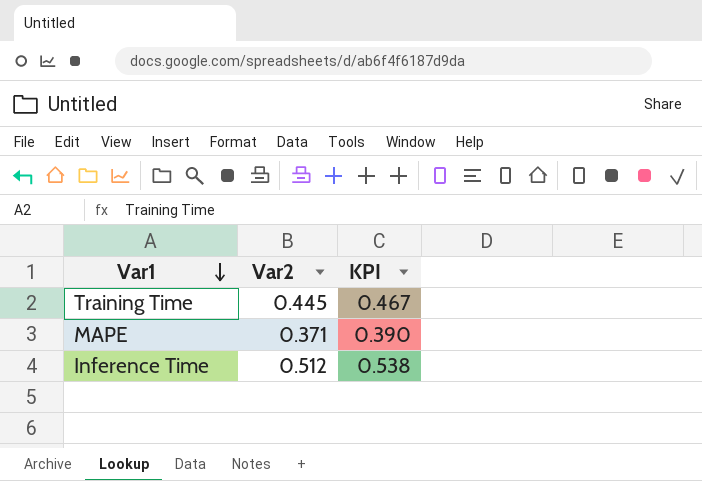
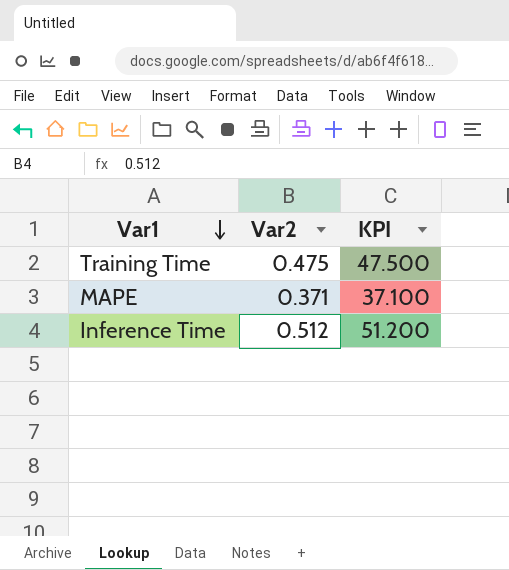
column KPI | formula: [Var2] * 1.05 -> [Var2] * 100
Training Time | Var2: 0.445 -> 0.475

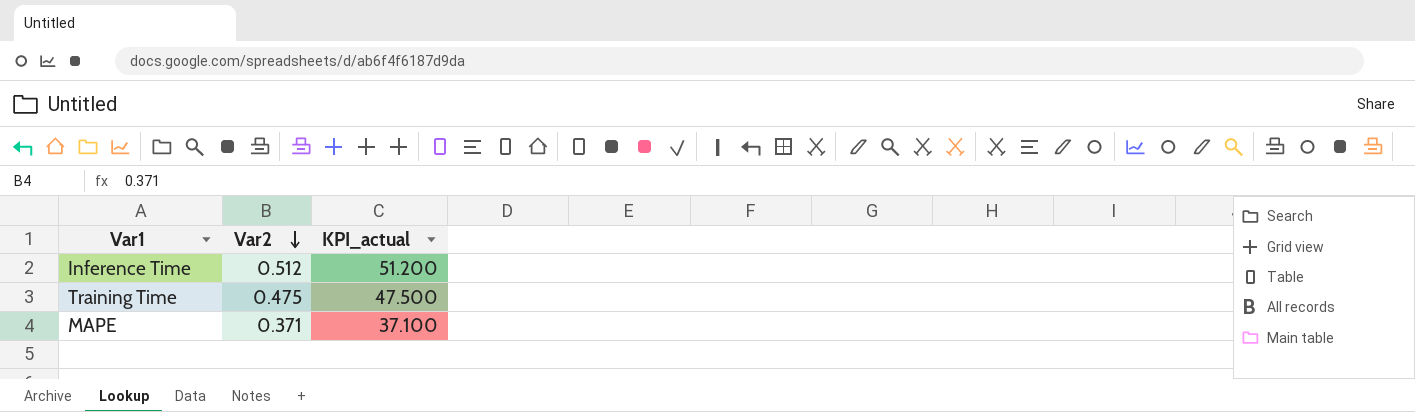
row order: Var1 descending -> Var2 descending
column name: KPI -> KPI_actual

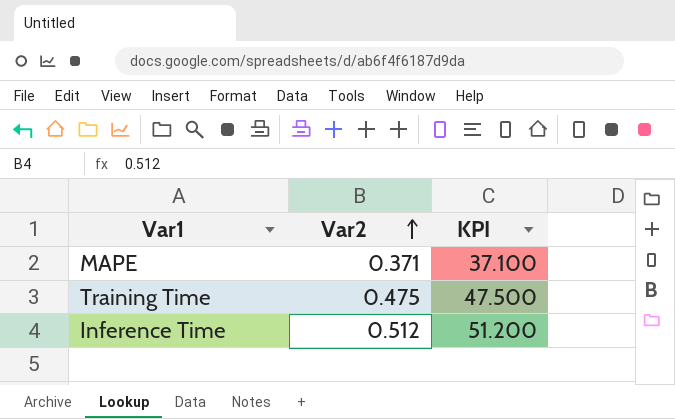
row order: Var2 descending -> Var2 ascending
column name: KPI_actual -> KPI

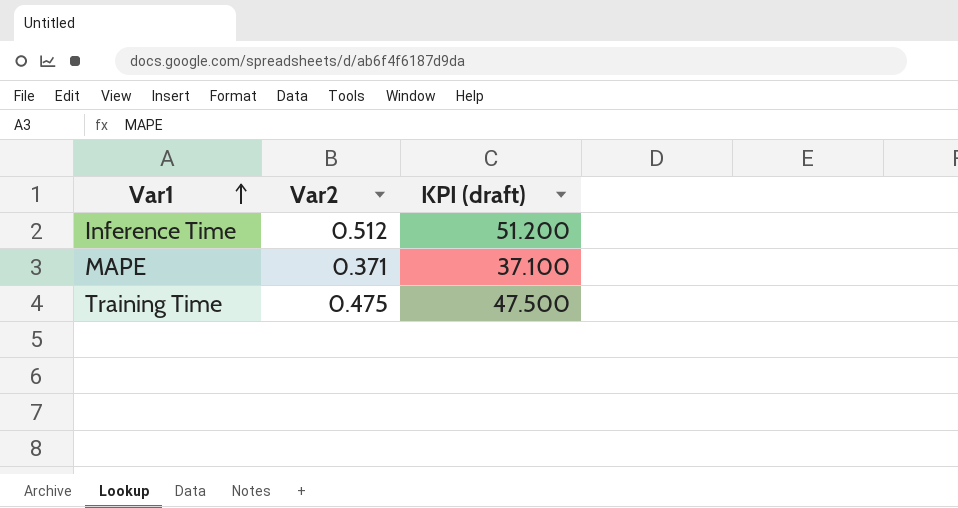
row order: Var2 ascending -> Var1 ascending
column name: KPI -> KPI (draft)

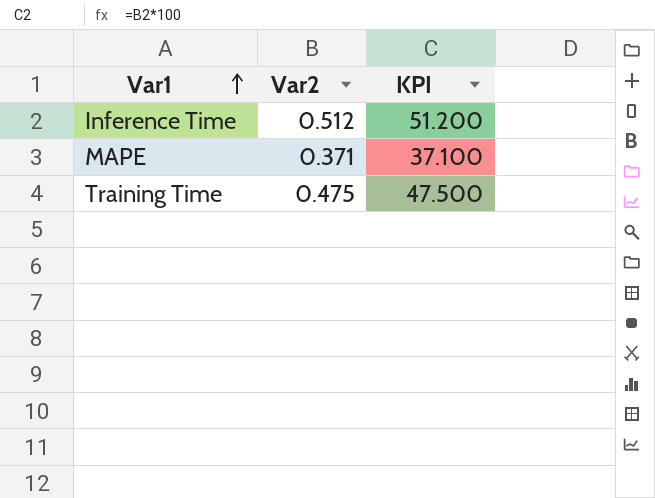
column name: KPI (draft) -> KPI

